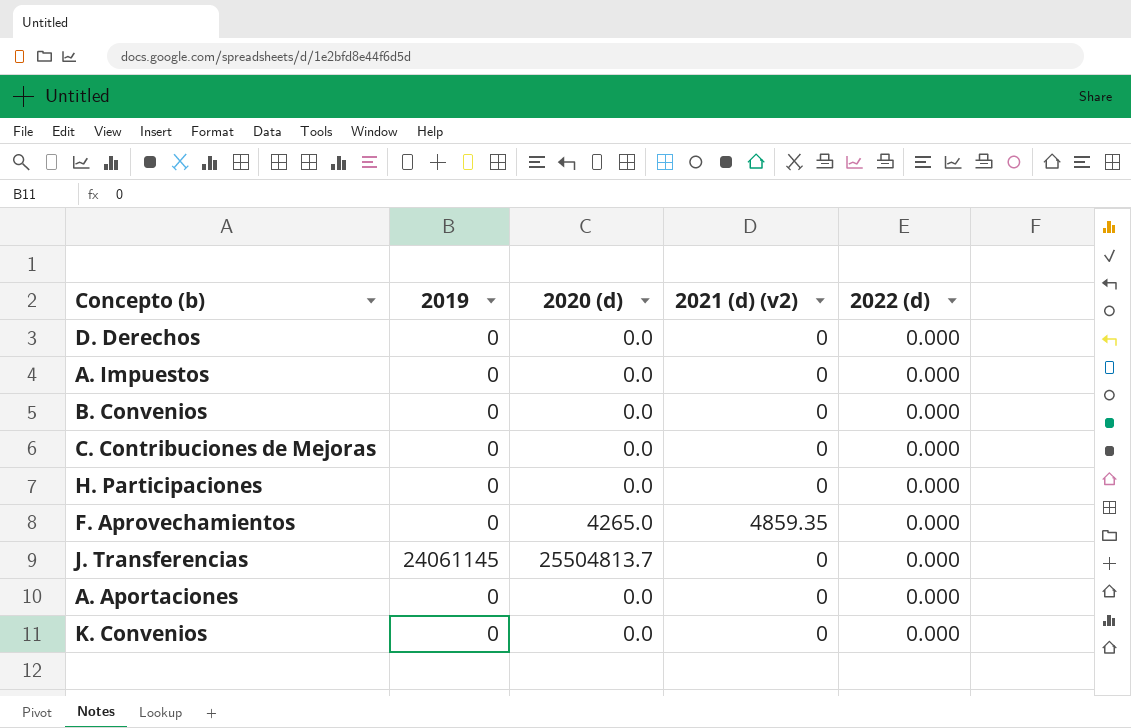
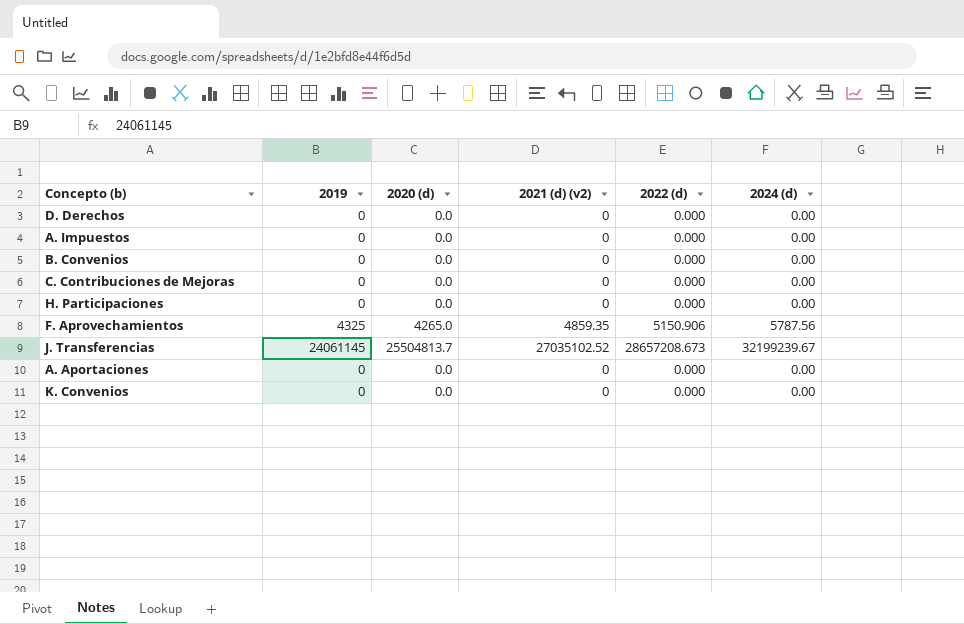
column 2024 (d) | position: none -> 6
F. Aprovechamientos | 2019: 0 -> 4325
F. Aprovechamientos | 2022 (d): 0.000 -> 5150.906
J. Transferencias | 2021 (d) (v2): 0 -> 27035102.52
J. Transferencias | 2022 (d): 0.000 -> 28657208.673

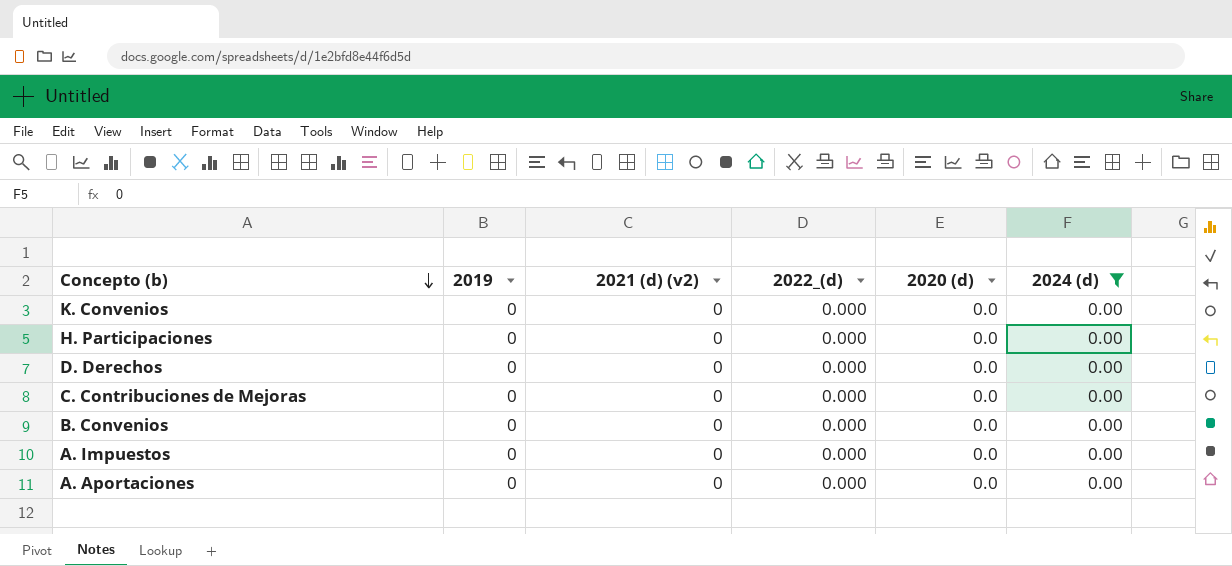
filter: none -> 2024 (d) = 0.00
row order: none -> Concepto (b) descending
column name: 2022 (d) -> 2022_(d)
column 2020 (d) | position: 3 -> 5

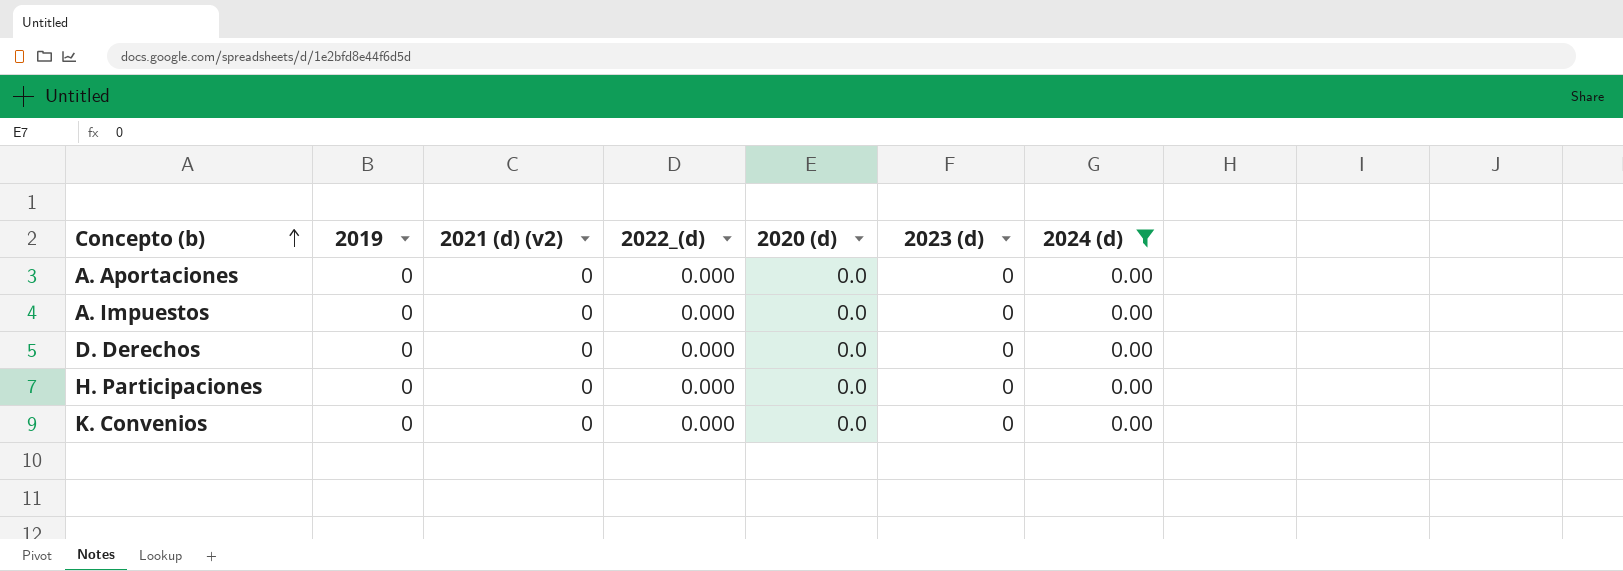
row order: Concepto (b) descending -> Concepto (b) ascending
column 2023 (d) | position: none -> 6
row C. Contribuciones de Mejoras: 0 | 0 | 0.000 | 0.0 | 0.00 -> none
row B. Convenios: 0 | 0 | 0.000 | 0.0 | 0.00 -> none

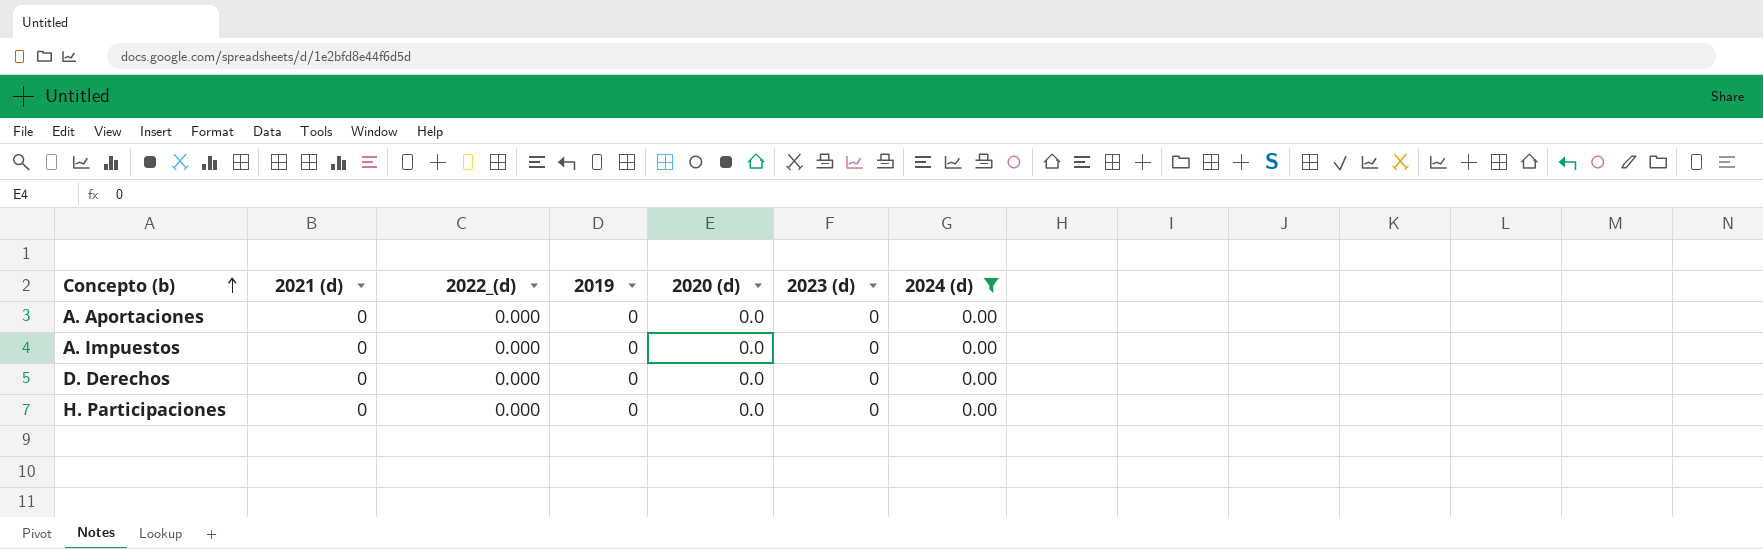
column name: 2021 (d) (v2) -> 2021 (d)
column 2019 | position: 2 -> 4
row K. Convenios: 0 | 0 | 0.000 | 0.0 | 0 | 0.00 -> none

